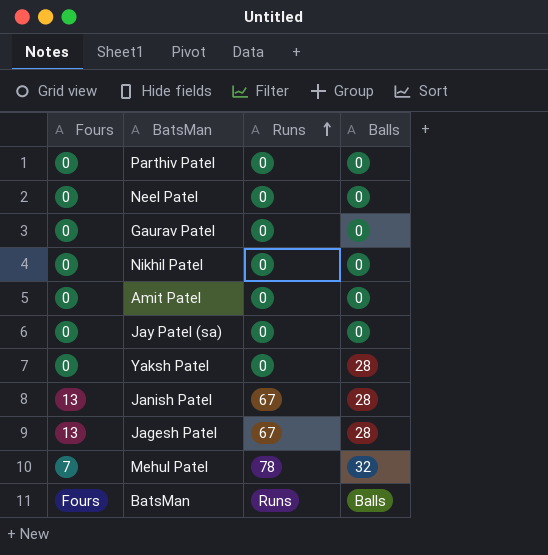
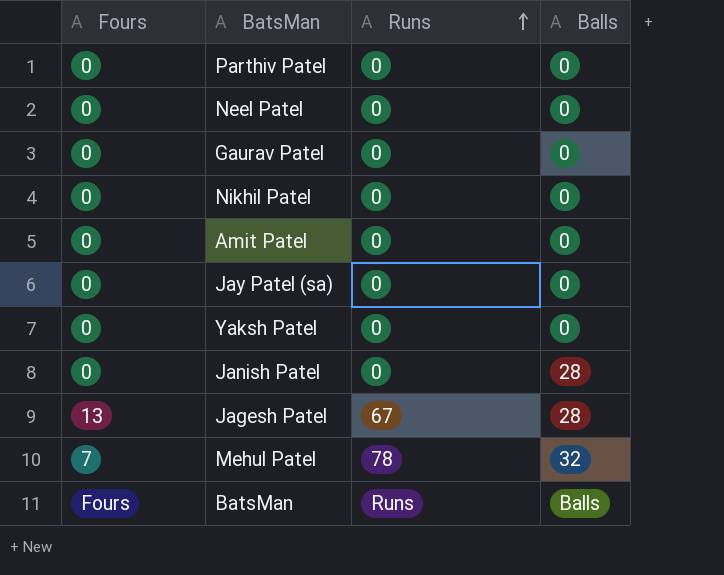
Yaksh Patel | Balls: 28 -> 0
Janish Patel | Fours: 13 -> 0
Janish Patel | Runs: 67 -> 0

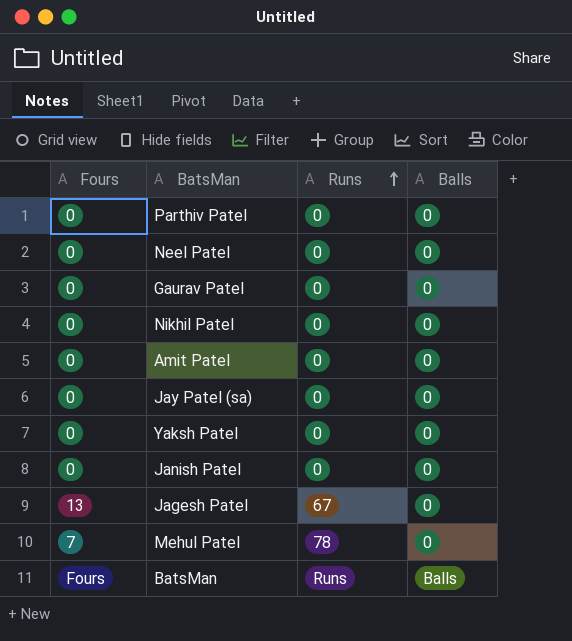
Janish Patel | Balls: 28 -> 0
Jagesh Patel | Balls: 28 -> 0
Mehul Patel | Balls: 32 -> 0

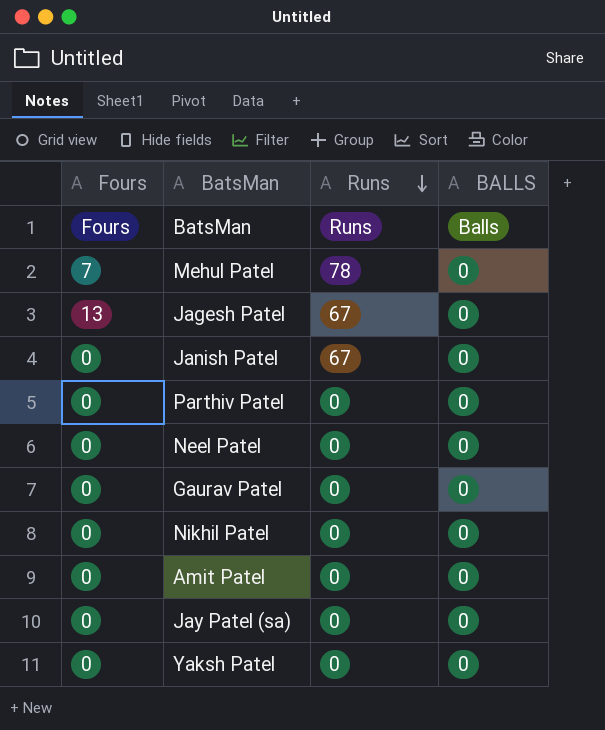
row order: Runs ascending -> Runs descending
column name: Balls -> BALLS
Janish Patel | Runs: 0 -> 67

